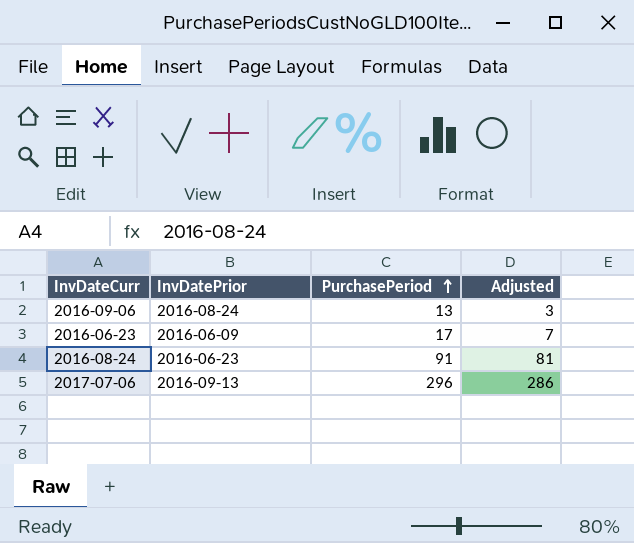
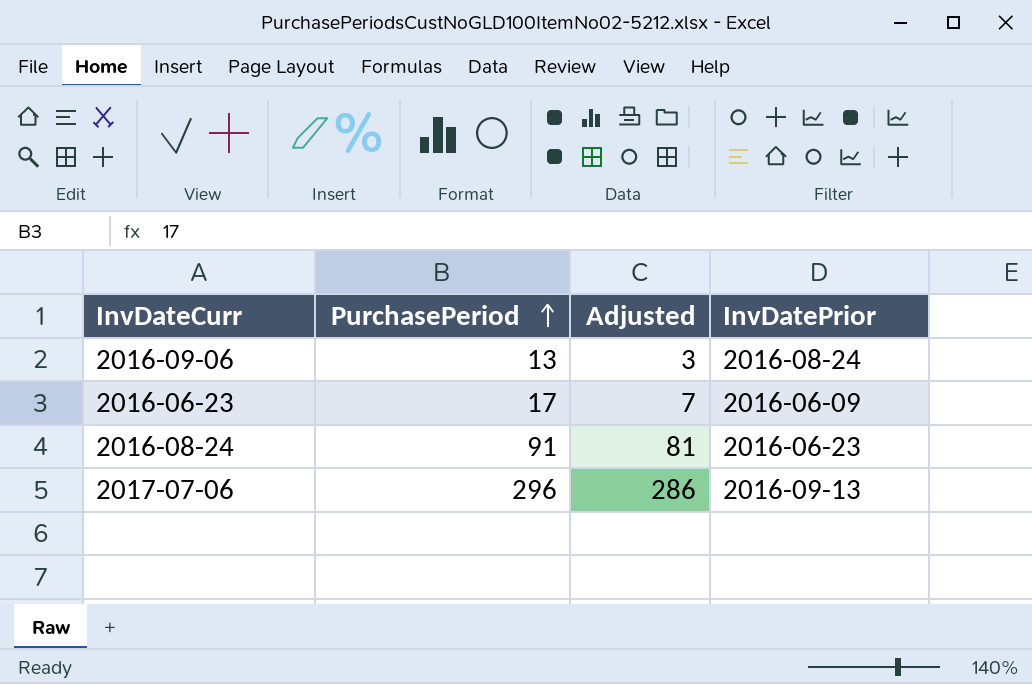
column InvDatePrior | position: 2 -> 4

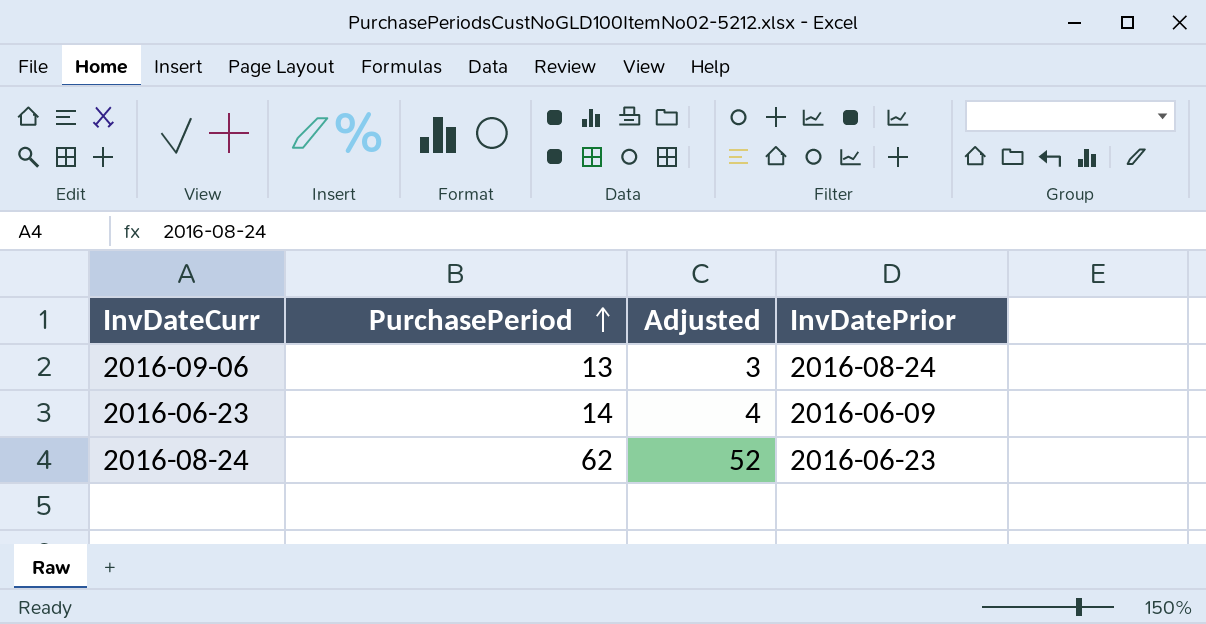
row 2017-07-06: 296 | 286 | 2016-09-13 -> none
2016-06-23 | PurchasePeriod: 17 -> 14
2016-06-23 | Adjusted: 7 -> 4
2016-08-24 | PurchasePeriod: 91 -> 62
2016-08-24 | Adjusted: 81 -> 52

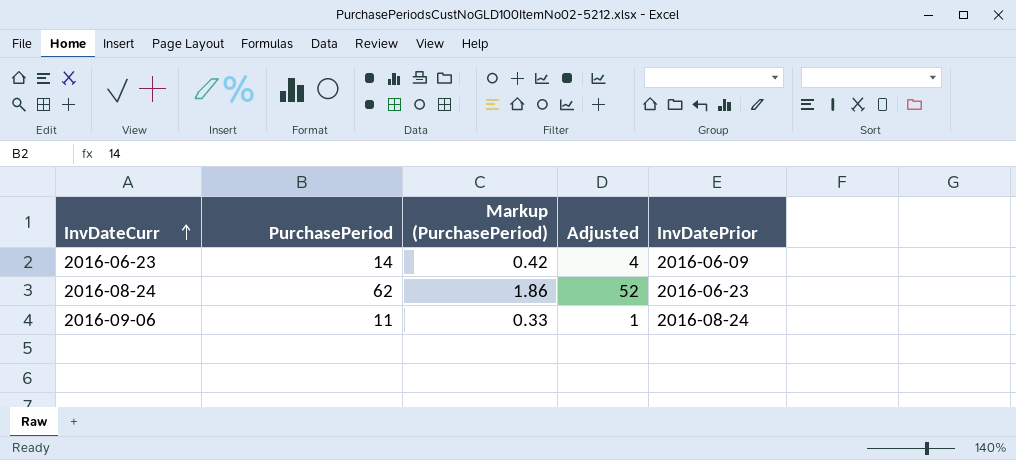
row order: PurchasePeriod ascending -> InvDateCurr ascending
column Markup (PurchasePeriod) | formula: none -> [PurchasePeriod] * 0.03
2016-09-06 | PurchasePeriod: 13 -> 11
2016-09-06 | Adjusted: 3 -> 1

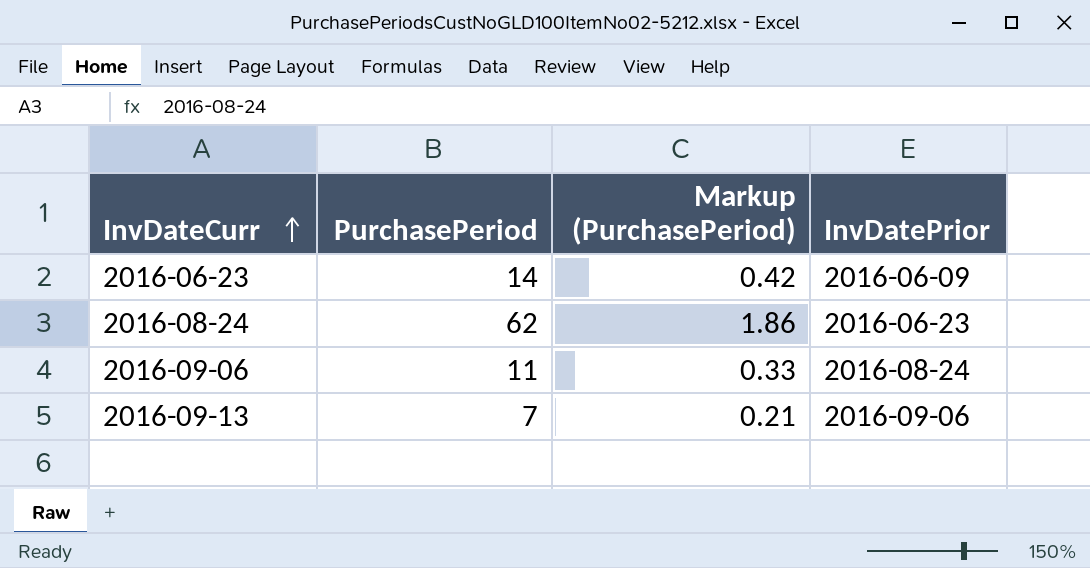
column Adjusted | formula: [PurchasePeriod] - 10 -> none
row 2016-09-13: none -> 7 | 0.21 | 2016-09-06

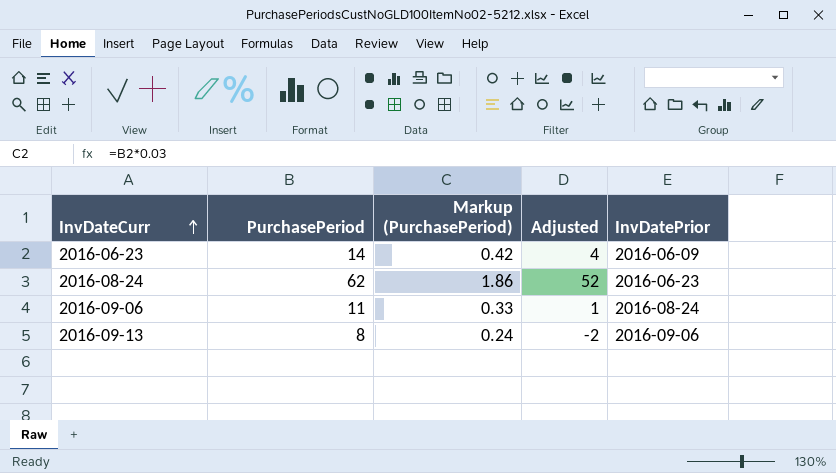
column Adjusted | formula: none -> [PurchasePeriod] - 10
2016-09-13 | PurchasePeriod: 7 -> 8
2016-09-13 | Markup (PurchasePeriod): 0.21 -> 0.24

